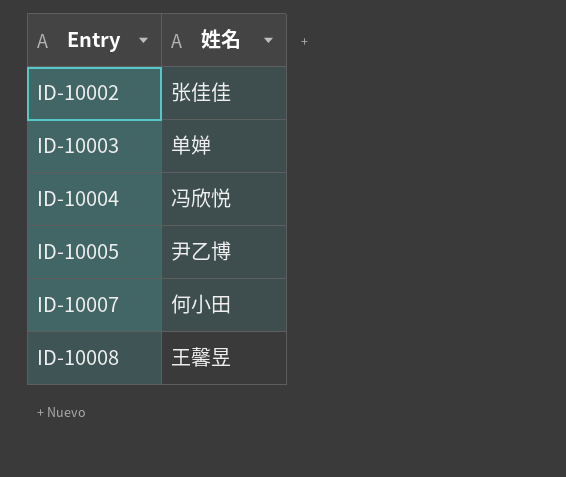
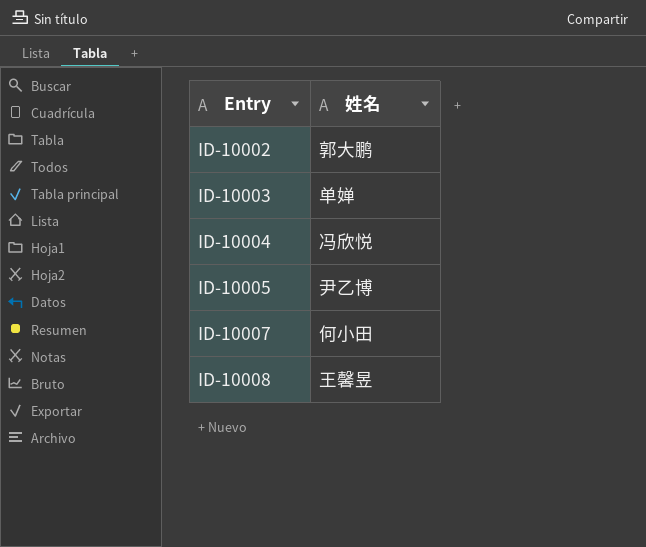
ID-10002 | 姓名: 张佳佳 -> 郭大鹏

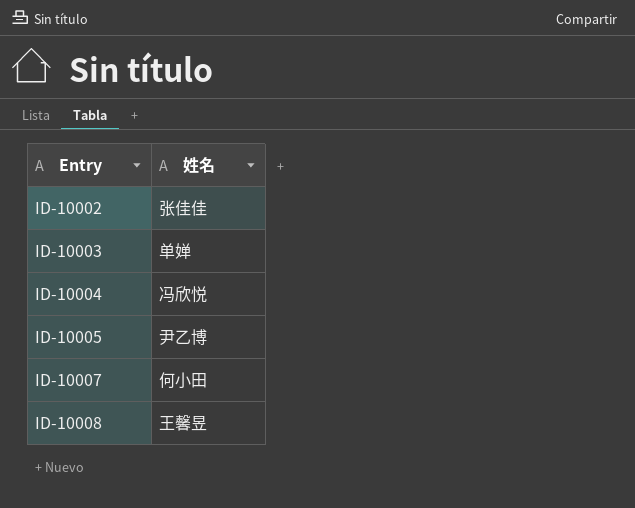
ID-10002 | 姓名: 郭大鹏 -> 张佳佳

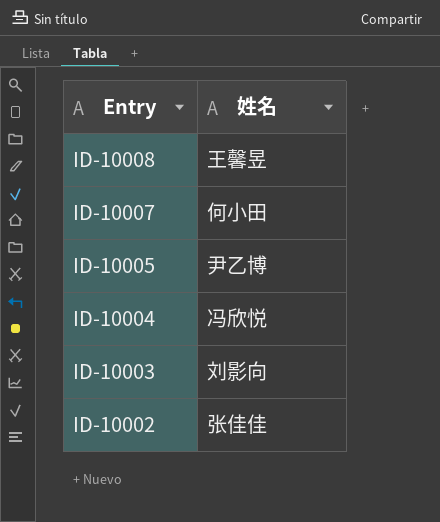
row order: Entry ascending -> Entry descending
ID-10003 | 姓名: 单婵 -> 刘影向

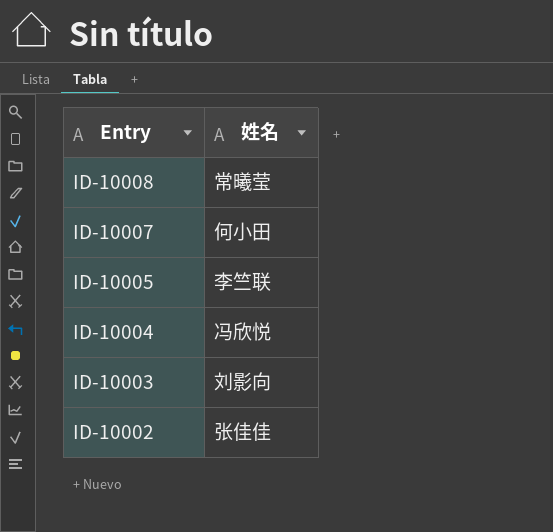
ID-10008 | 姓名: 王馨昱 -> 常曦莹
ID-10005 | 姓名: 尹乙博 -> 李竺联

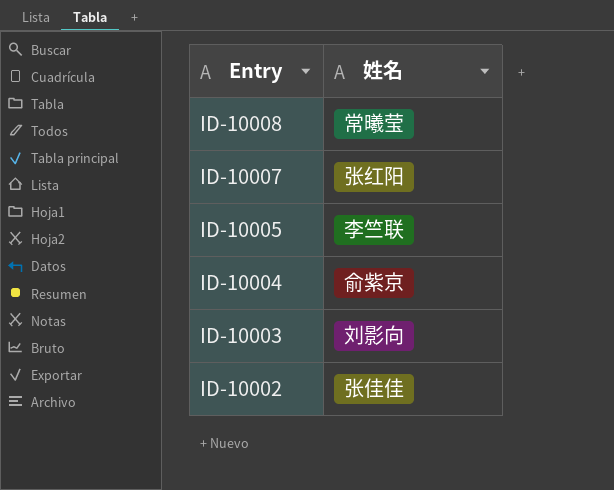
ID-10007 | 姓名: 何小田 -> 张红阳
ID-10004 | 姓名: 冯欣悦 -> 俞紫京

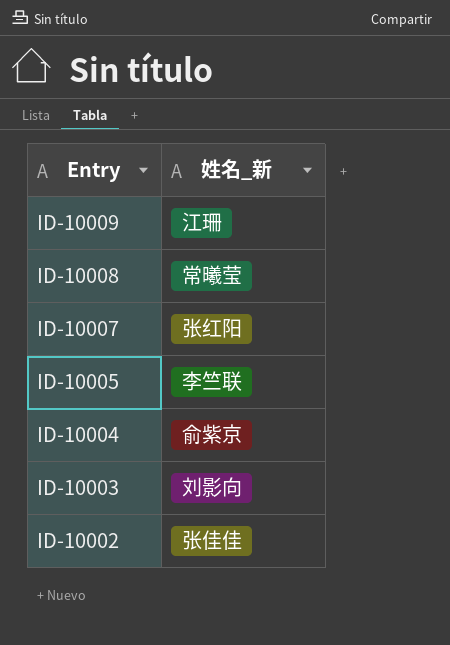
column name: 姓名 -> 姓名_新
row ID-10009: none -> 江珊

